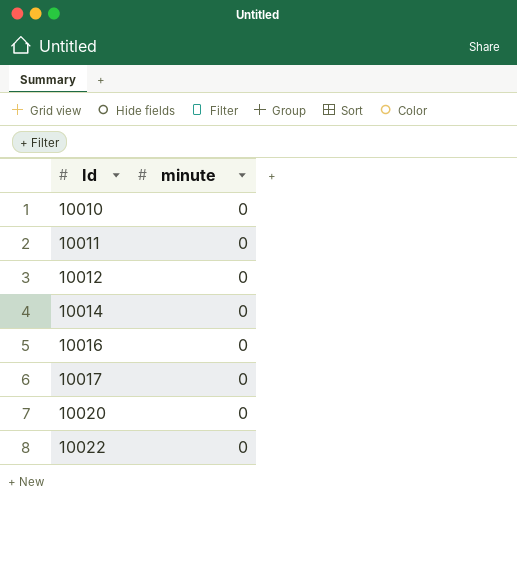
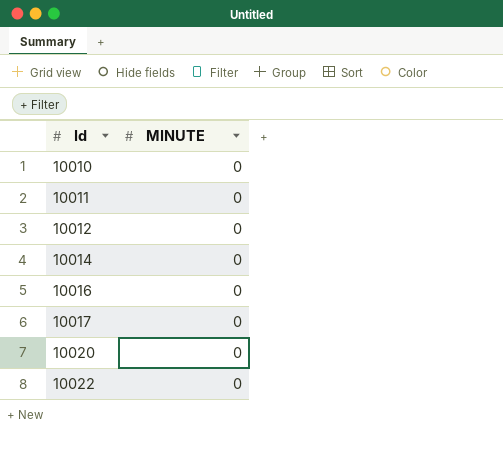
column name: minute -> MINUTE

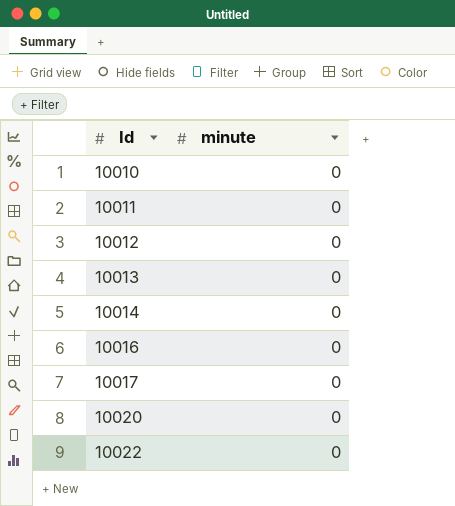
column name: MINUTE -> minute
row 10013: none -> 0

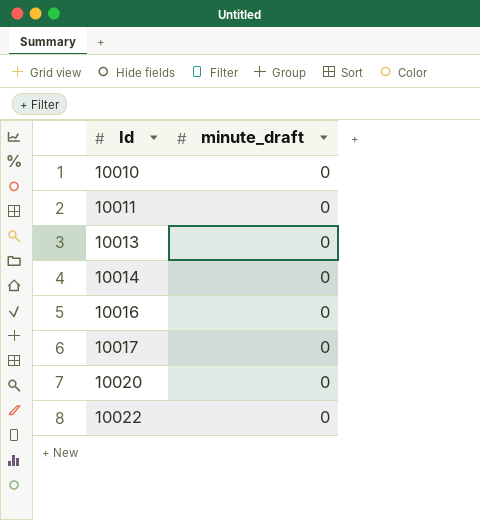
column name: minute -> minute_draft
row 10012: 0 -> none

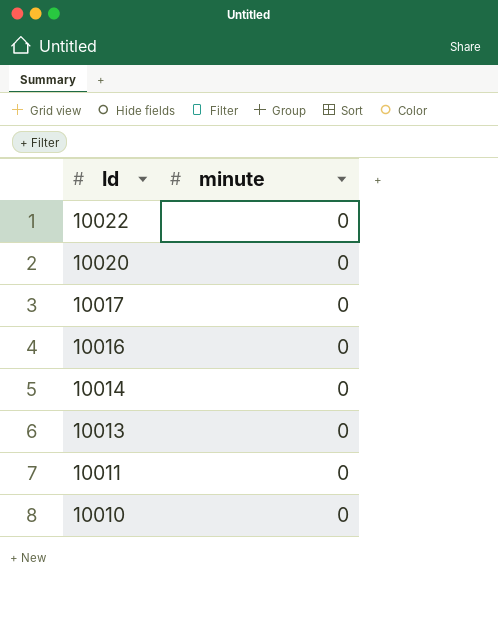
row order: Id ascending -> Id descending
column name: minute_draft -> minute

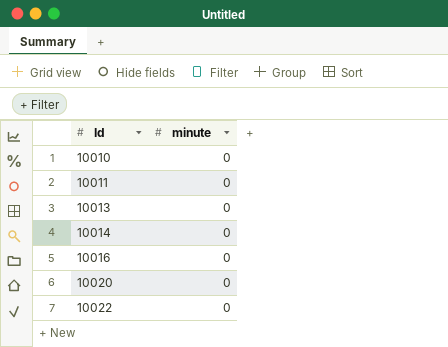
row order: Id descending -> Id ascending
row 10017: 0 -> none

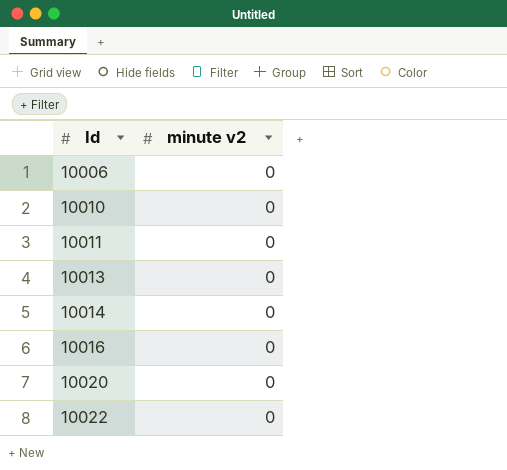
column name: minute -> minute v2
row 10006: none -> 0

